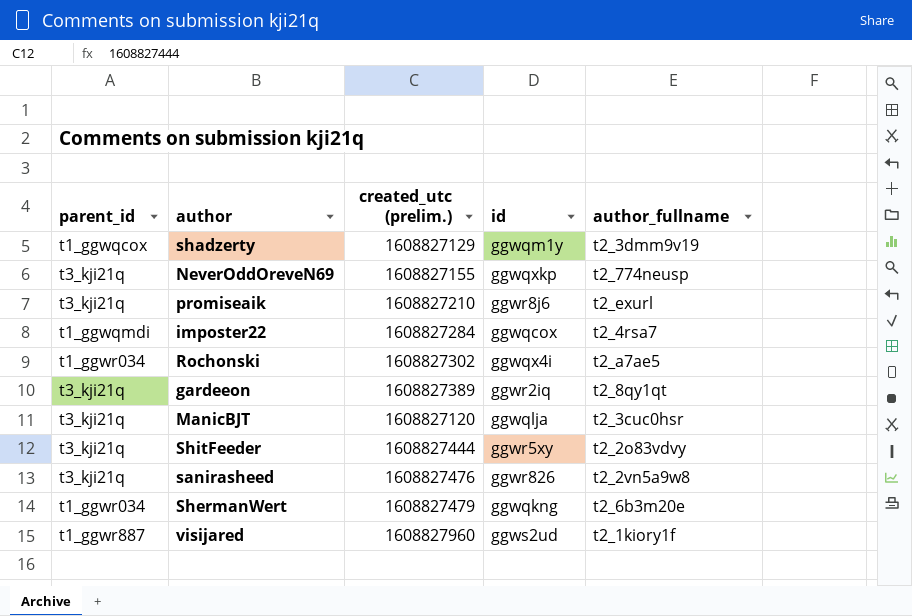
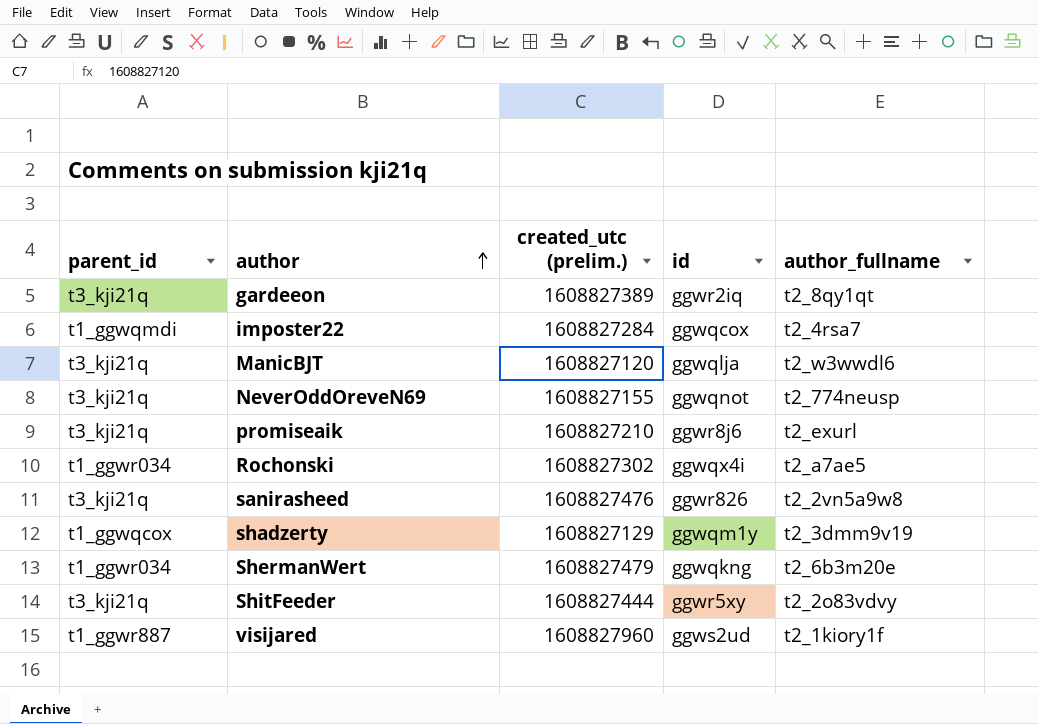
row order: none -> author ascending
ManicBJT | author_fullname: t2_3cuc0hsr -> t2_w3wwdl6
NeverOddOreveN69 | id: ggwqxkp -> ggwqnot

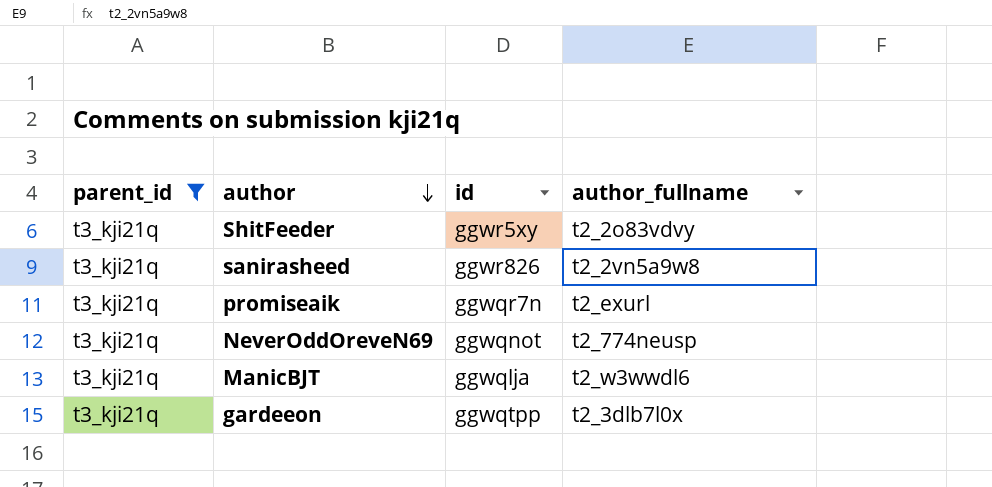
filter: none -> parent_id = t3_kji21q
row order: author ascending -> author descending
column created_utc (prelim.) | position: 3 -> none
promiseaik | id: ggwr8j6 -> ggwqr7n
gardeeon | id: ggwr2iq -> ggwqtpp
gardeeon | author_fullname: t2_8qy1qt -> t2_3dlb7l0x

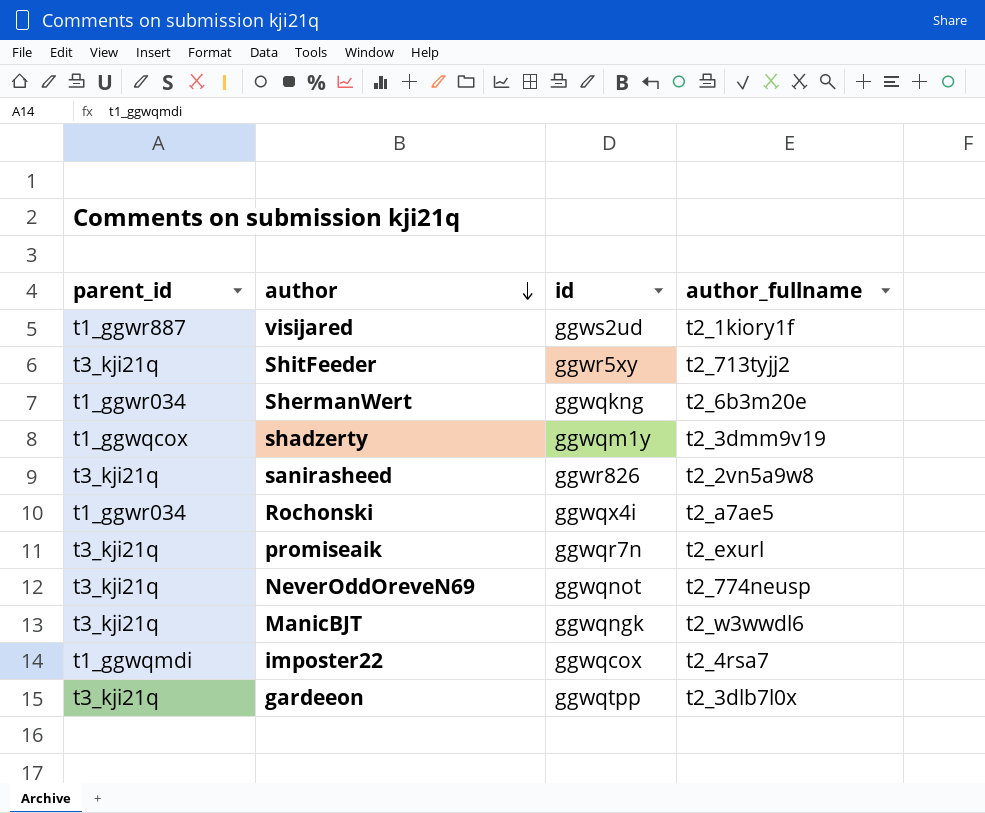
filter: parent_id = t3_kji21q -> none
ShitFeeder | author_fullname: t2_2o83vdvy -> t2_713tyjj2
ManicBJT | id: ggwqlja -> ggwqngk

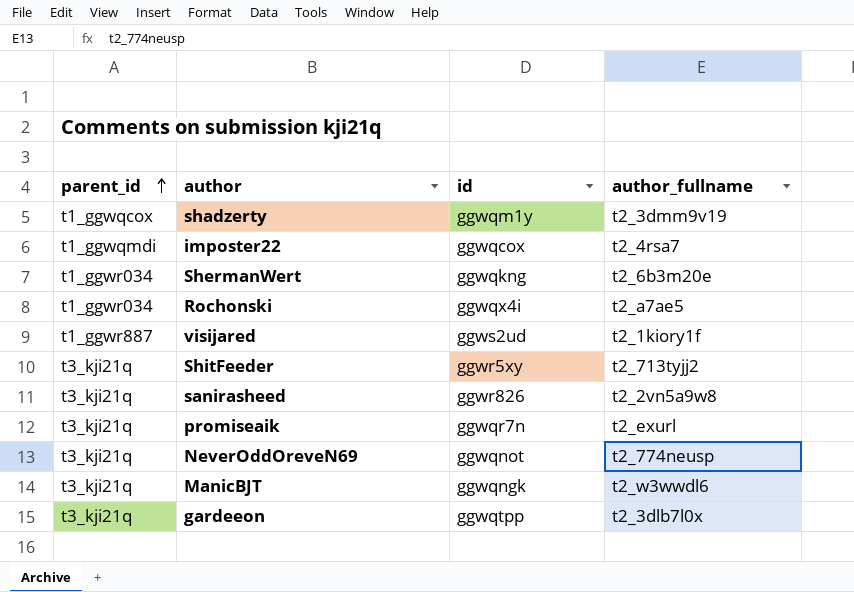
row order: author descending -> parent_id ascending

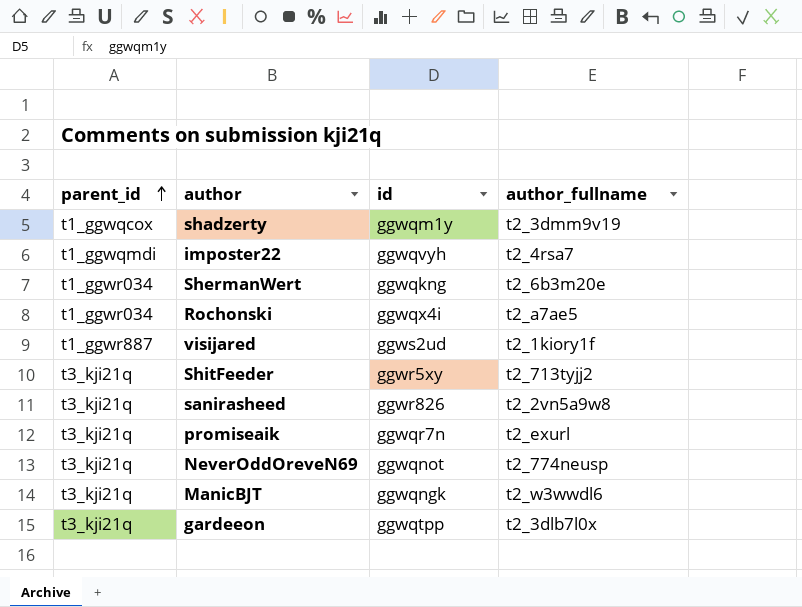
imposter22 | id: ggwqcox -> ggwqvyh

